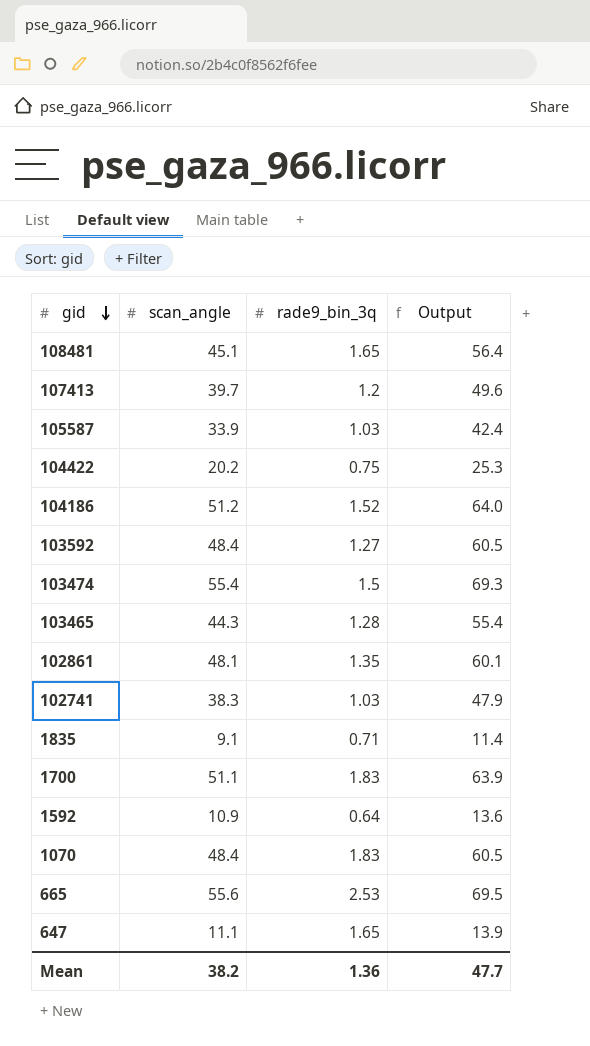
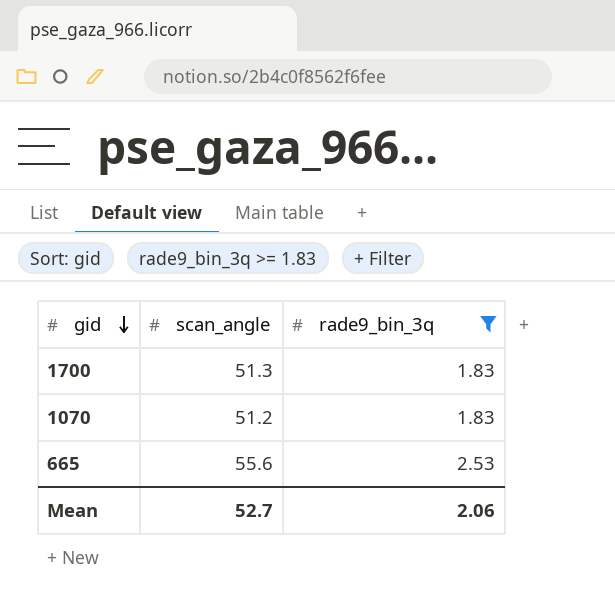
filter: none -> rade9_bin_3q >= 1.83
column Output | formula: [scan_angle] * 1.25 -> none
1700 | scan_angle: 51.1 -> 51.3
1070 | scan_angle: 48.4 -> 51.2
Mean | scan_angle: 38.2 -> 52.7
Mean | rade9_bin_3q: 1.36 -> 2.06

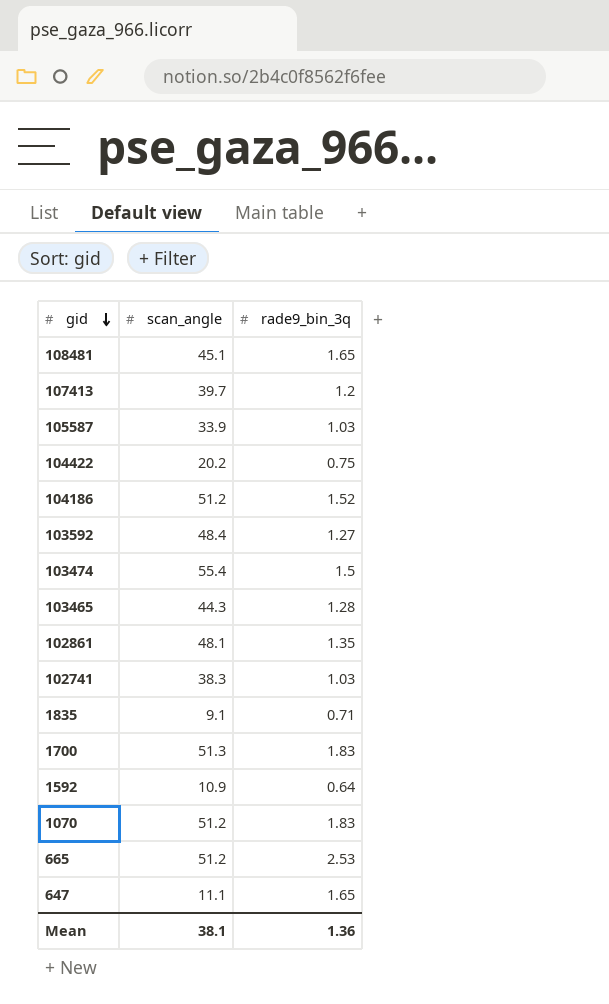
filter: rade9_bin_3q >= 1.83 -> none
665 | scan_angle: 55.6 -> 51.2
Mean | scan_angle: 52.7 -> 38.1
Mean | rade9_bin_3q: 2.06 -> 1.36

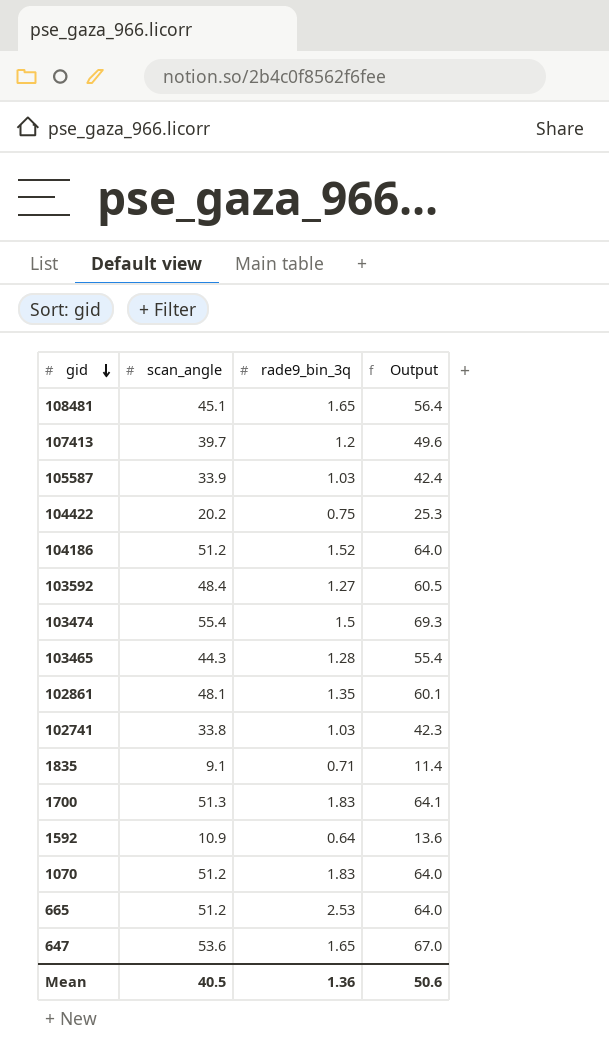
column Output | formula: none -> [scan_angle] * 1.25
102741 | scan_angle: 38.3 -> 33.8
647 | scan_angle: 11.1 -> 53.6
Mean | scan_angle: 38.1 -> 40.5

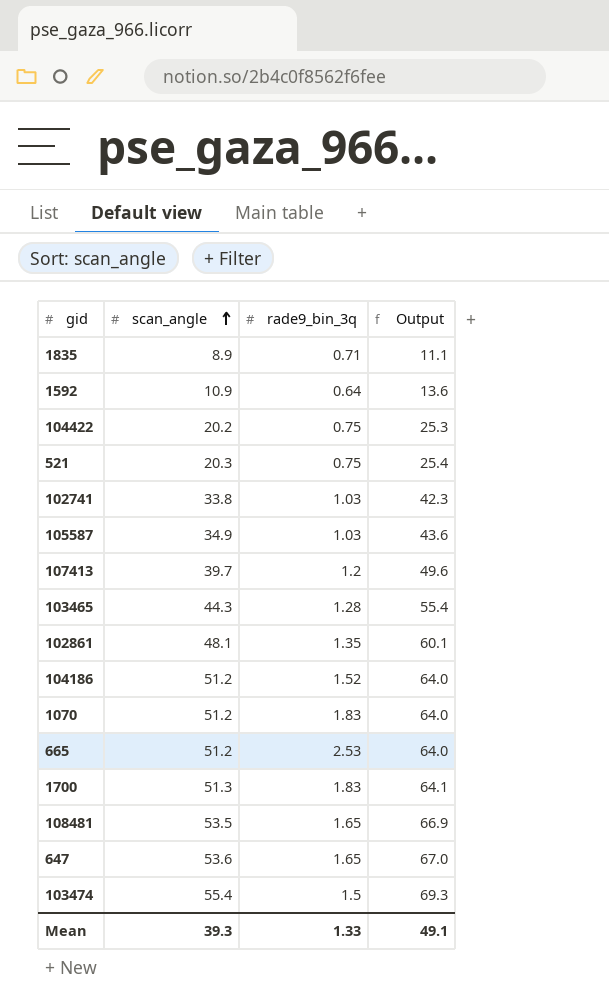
row order: gid descending -> scan_angle ascending
row 103592: 48.4 | 1.27 | 60.5 -> none
1835 | scan_angle: 9.1 -> 8.9
1835 | Output: 11.4 -> 11.1
row 521: none -> 20.3 | 0.75 | 25.4
105587 | scan_angle: 33.9 -> 34.9
105587 | Output: 42.4 -> 43.6
108481 | scan_angle: 45.1 -> 53.5
108481 | Output: 56.4 -> 66.9
Mean | scan_angle: 40.5 -> 39.3
Mean | rade9_bin_3q: 1.36 -> 1.33
Mean | Output: 50.6 -> 49.1

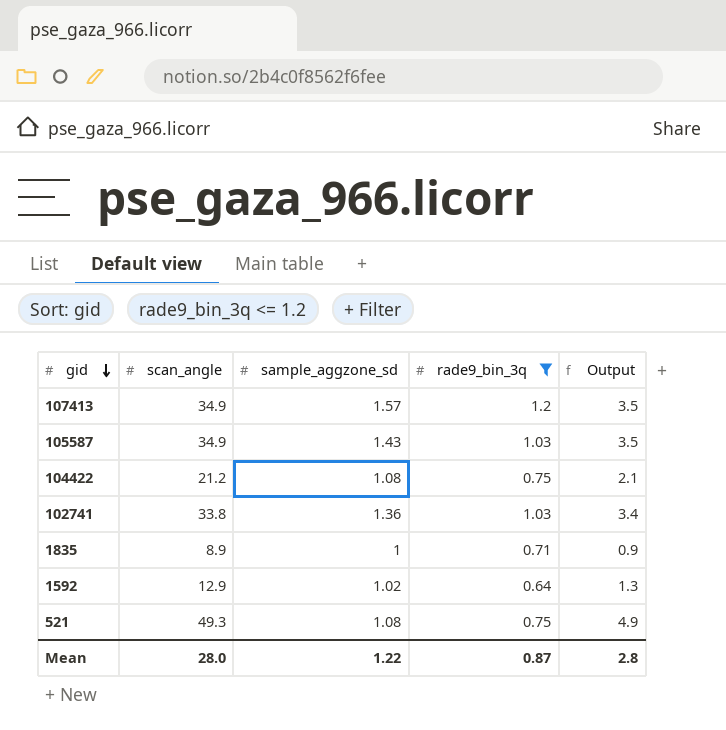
filter: none -> rade9_bin_3q <= 1.2
row order: scan_angle ascending -> gid descending
column sample_aggzone_sd | position: none -> 3
column Output | formula: [scan_angle] * 1.25 -> [scan_angle] * 0.1
107413 | scan_angle: 39.7 -> 34.9
104422 | scan_angle: 20.2 -> 21.2
1592 | scan_angle: 10.9 -> 12.9
521 | scan_angle: 20.3 -> 49.3
Mean | scan_angle: 39.3 -> 28.0
Mean | rade9_bin_3q: 1.33 -> 0.87
Mean | Output: 49.1 -> 2.8

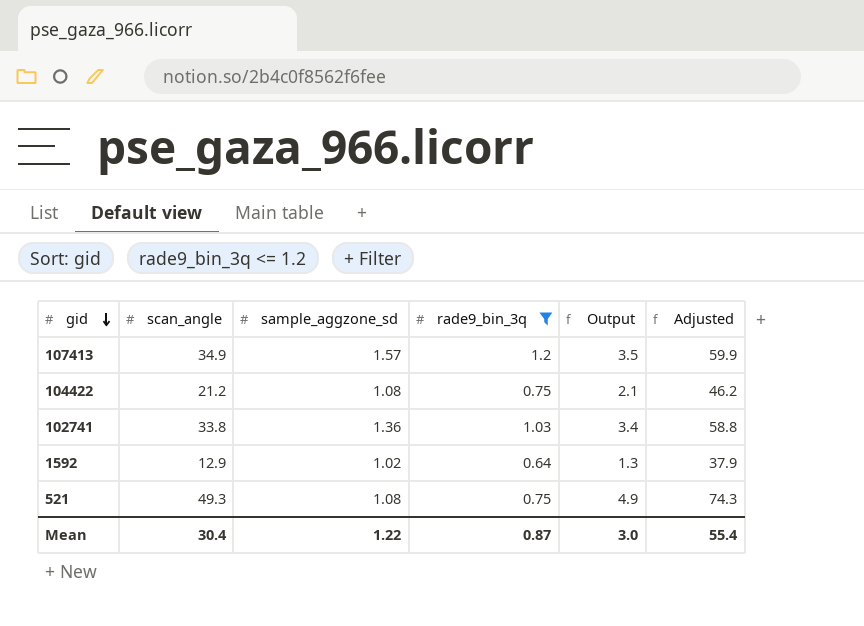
column Adjusted | formula: none -> [scan_angle] + 25
row 105587: 34.9 | 1.43 | 1.03 | 3.5 -> none
row 1835: 8.9 | 1 | 0.71 | 0.9 -> none
Mean | scan_angle: 28.0 -> 30.4
Mean | Output: 2.8 -> 3.0

